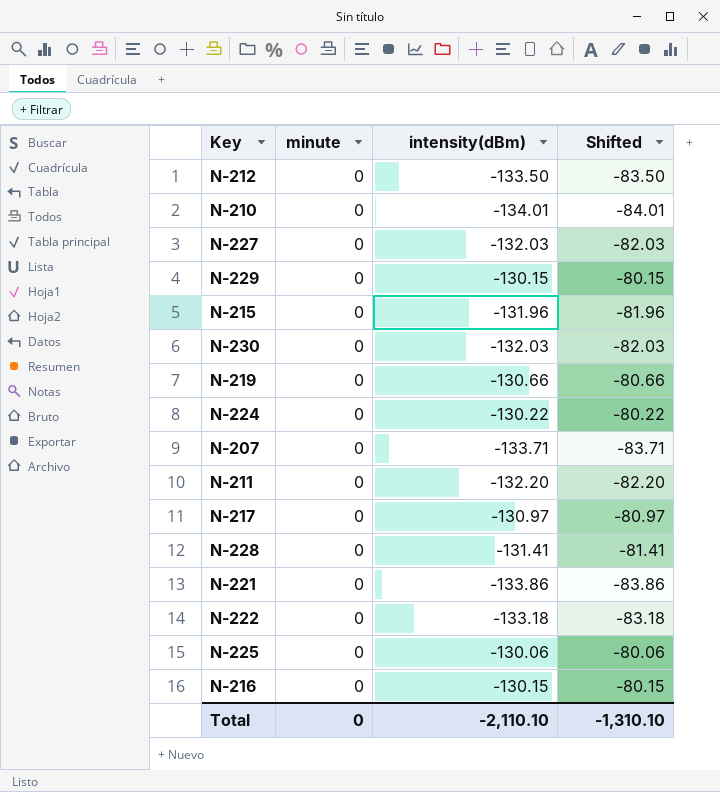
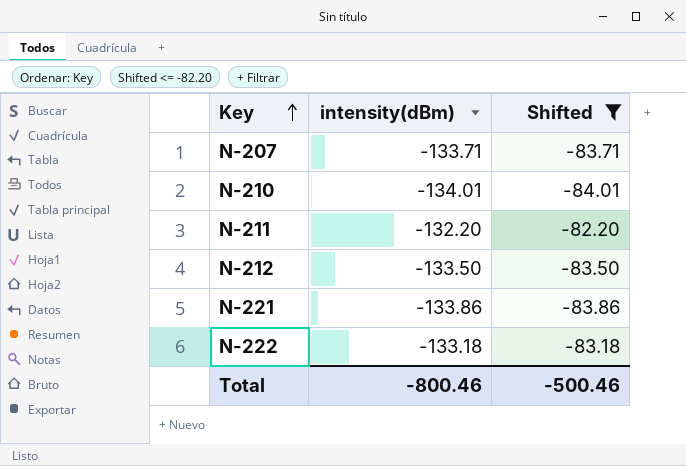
filter: none -> Shifted <= -82.20
row order: none -> Key ascending
column minute | position: 2 -> none
Total | intensity(dBm): -2,110.10 -> -800.46
Total | Shifted: -1,310.10 -> -500.46

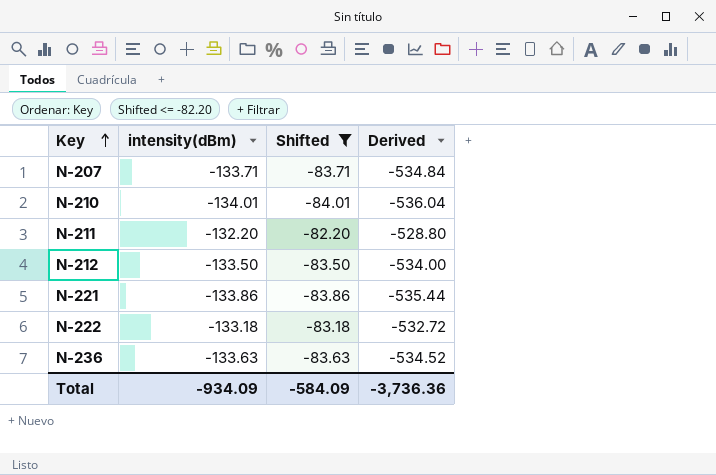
column Derived | formula: none -> [intensity(dBm)] * 4
row N-236: none -> -133.63 | -83.63 | -534.52
Total | intensity(dBm): -800.46 -> -934.09
Total | Shifted: -500.46 -> -584.09

